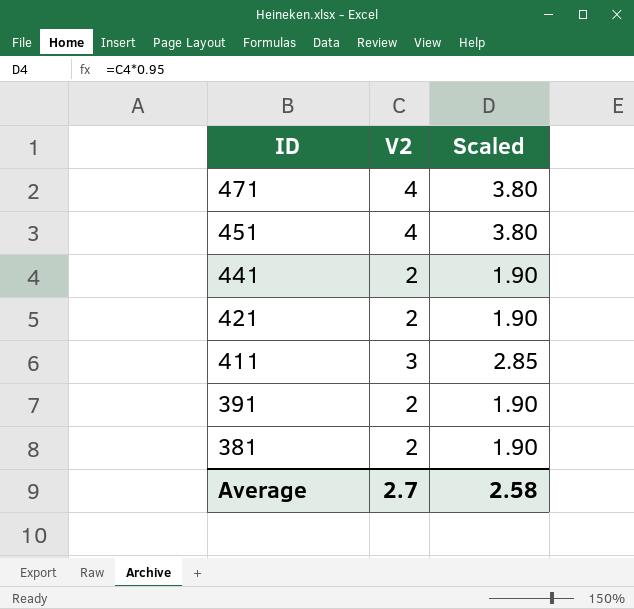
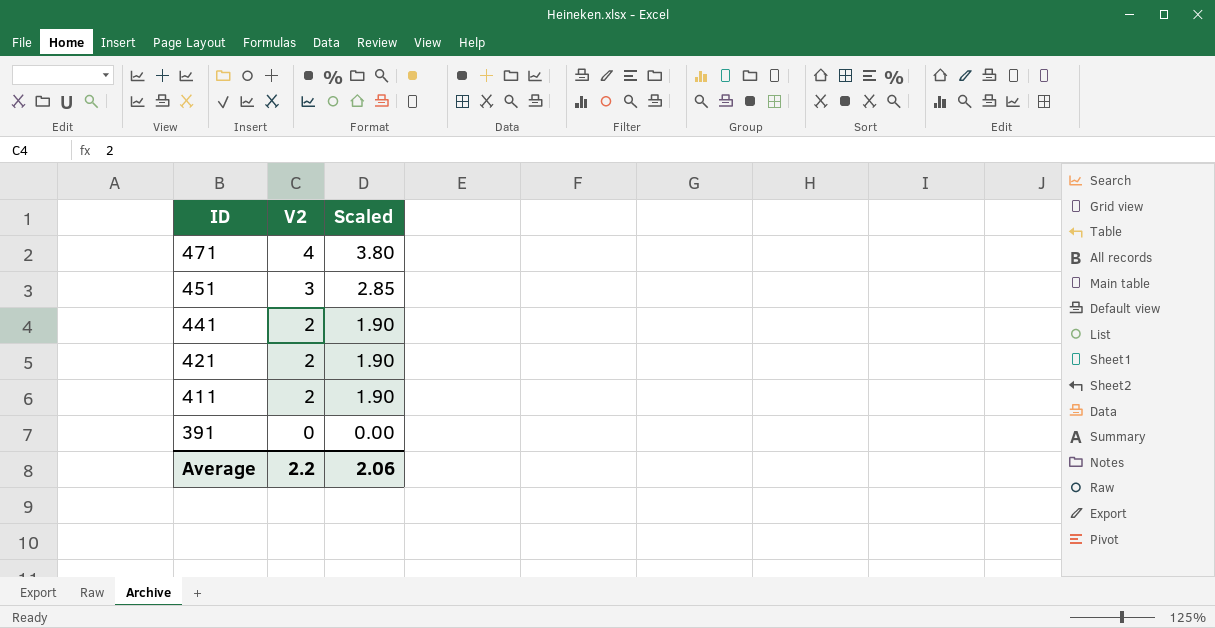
row 381: 2 | 1.90 -> none
451 | V2: 4 -> 3
451 | Scaled: 3.80 -> 2.85
411 | V2: 3 -> 2
411 | Scaled: 2.85 -> 1.90
391 | V2: 2 -> 0
391 | Scaled: 1.90 -> 0.00
Average | V2: 2.7 -> 2.2
Average | Scaled: 2.58 -> 2.06

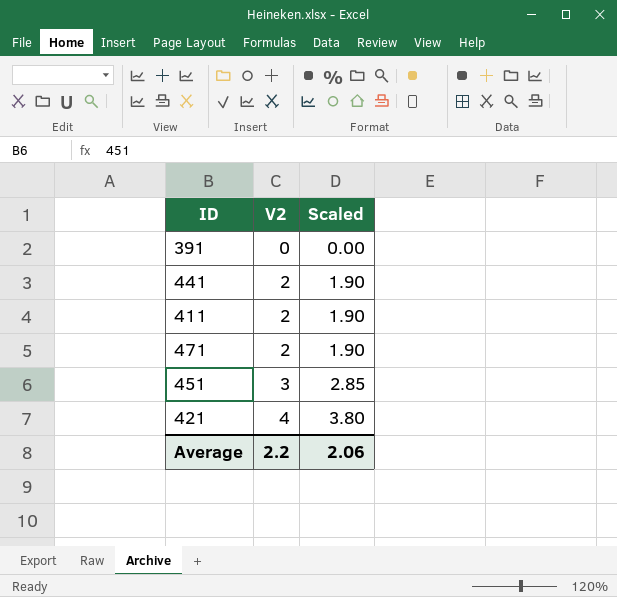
row order: ID descending -> V2 ascending
471 | V2: 4 -> 2
471 | Scaled: 3.80 -> 1.90
421 | V2: 2 -> 4
421 | Scaled: 1.90 -> 3.80

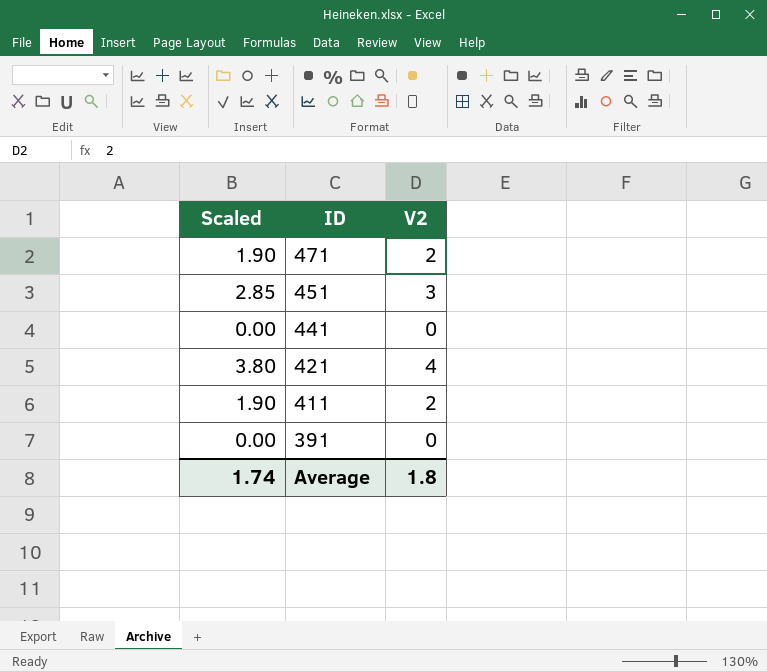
row order: V2 ascending -> ID descending
column Scaled | position: 3 -> 1
441 | Scaled: 1.90 -> 0.00
441 | V2: 2 -> 0
Average | Scaled: 2.06 -> 1.74
Average | V2: 2.2 -> 1.8

